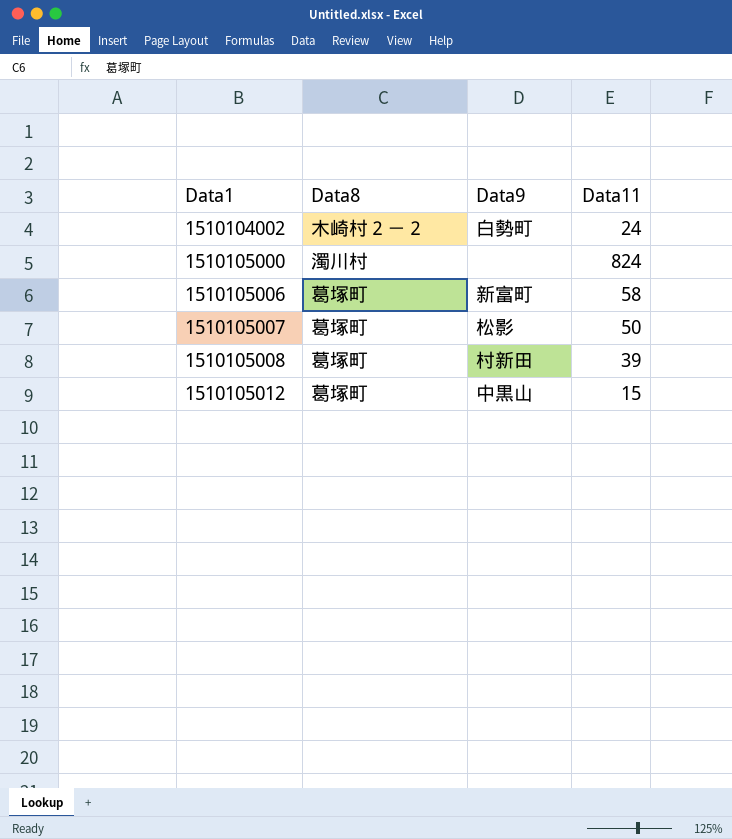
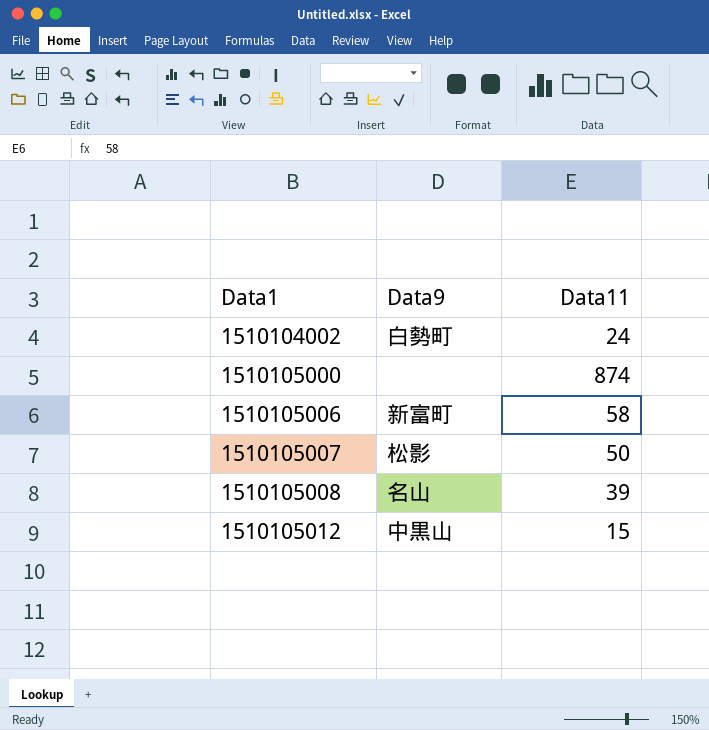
column Data8 | position: 2 -> none
1510105000 | Data11: 824 -> 874
1510105008 | Data9: 村新田 -> 名山

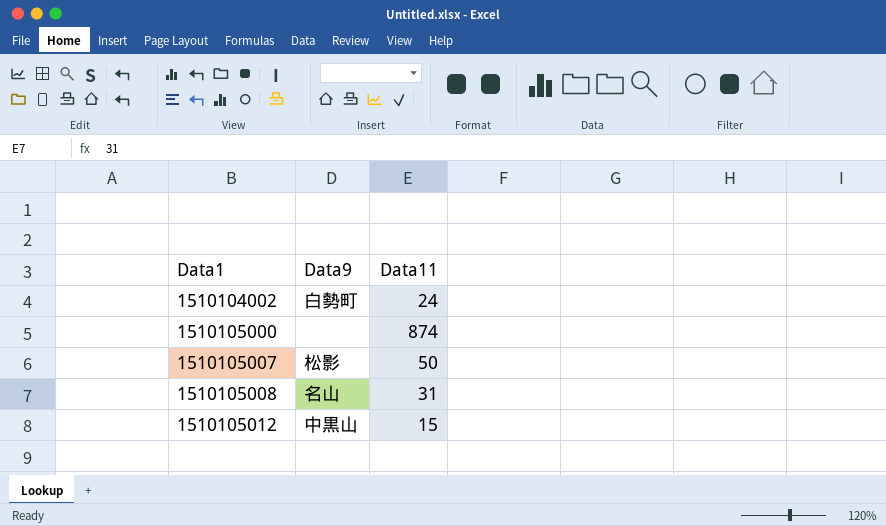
row 1510105006: 新富町 | 58 -> none
1510105008 | Data11: 39 -> 31

